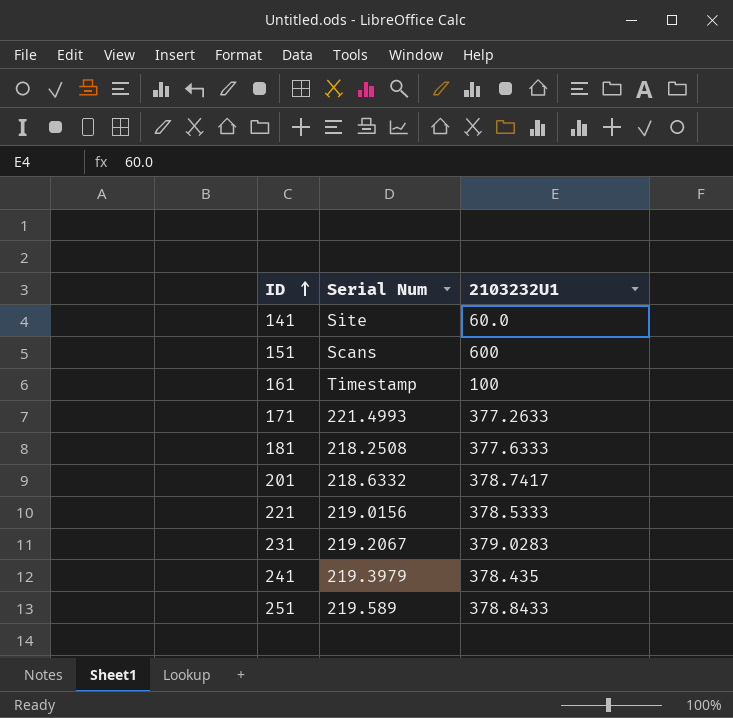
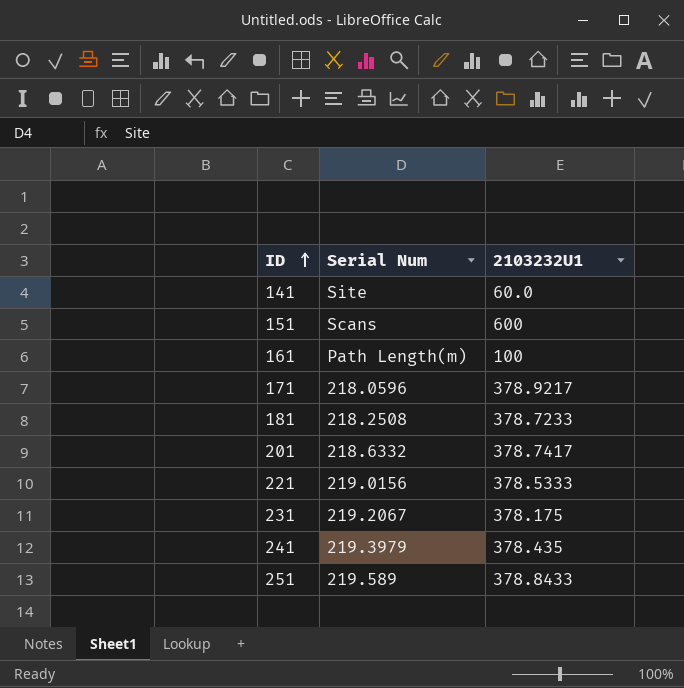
161 | Serial Num: Timestamp -> Path Length(m)
171 | Serial Num: 221.4993 -> 218.0596
171 | 2103232U1: 377.2633 -> 378.9217
181 | 2103232U1: 377.6333 -> 378.7233
231 | 2103232U1: 379.0283 -> 378.175

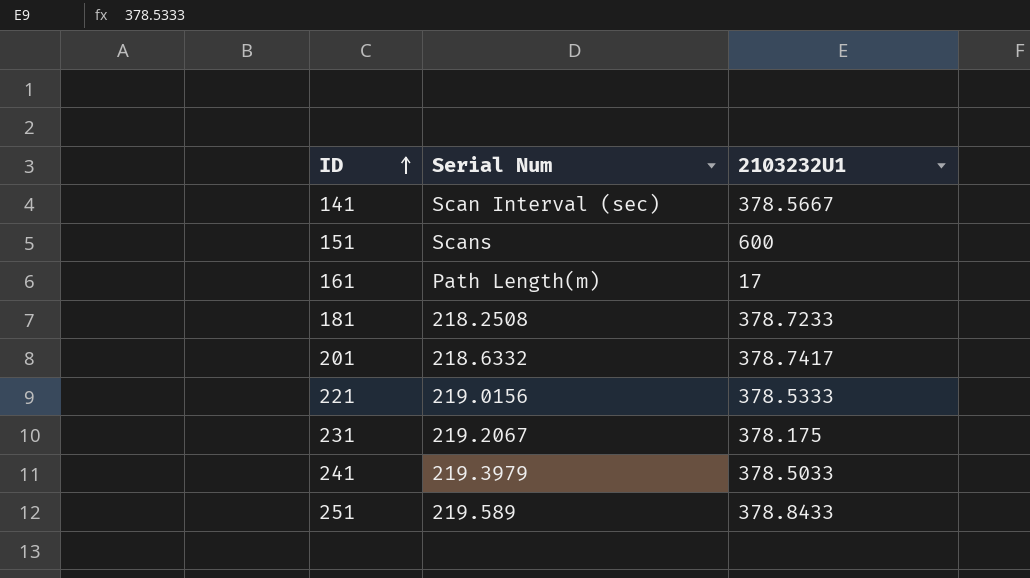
row 171: 218.0596 | 378.9217 -> none
141 | Serial Num: Site -> Scan Interval (sec)
141 | 2103232U1: 60.0 -> 378.5667
161 | 2103232U1: 100 -> 17
241 | 2103232U1: 378.435 -> 378.5033

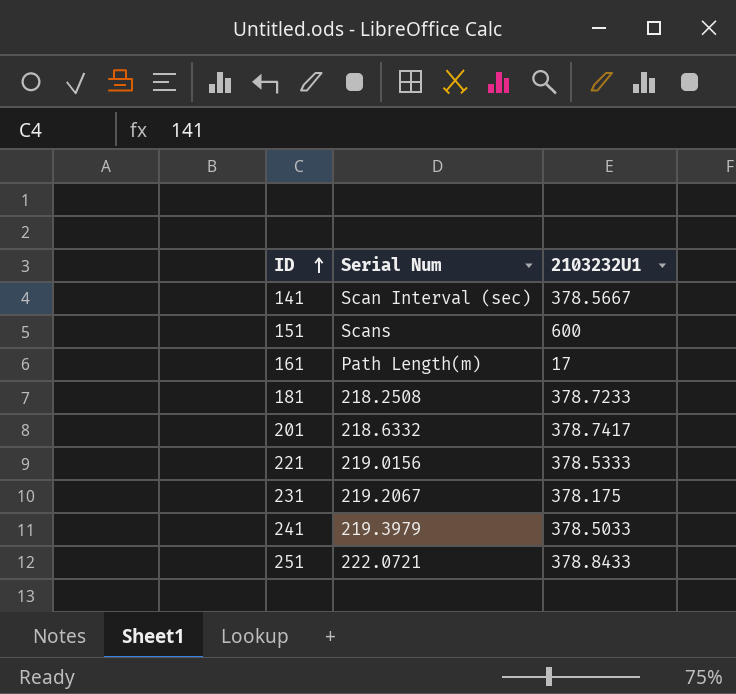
251 | Serial Num: 219.589 -> 222.0721

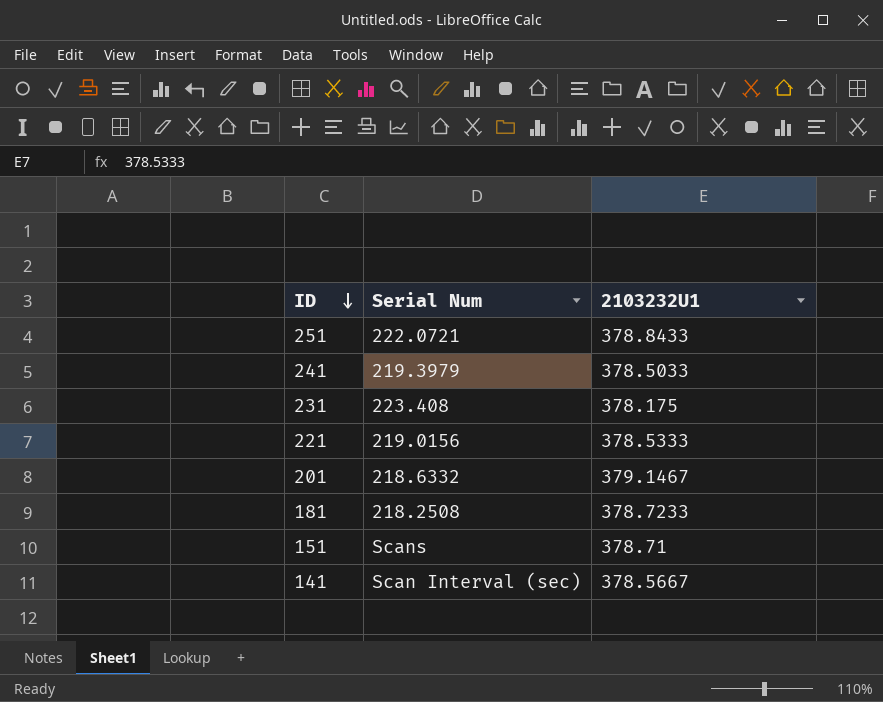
row order: ID ascending -> ID descending
row 161: Path Length(m) | 17 -> none
231 | Serial Num: 219.2067 -> 223.408
201 | 2103232U1: 378.7417 -> 379.1467
151 | 2103232U1: 600 -> 378.71

